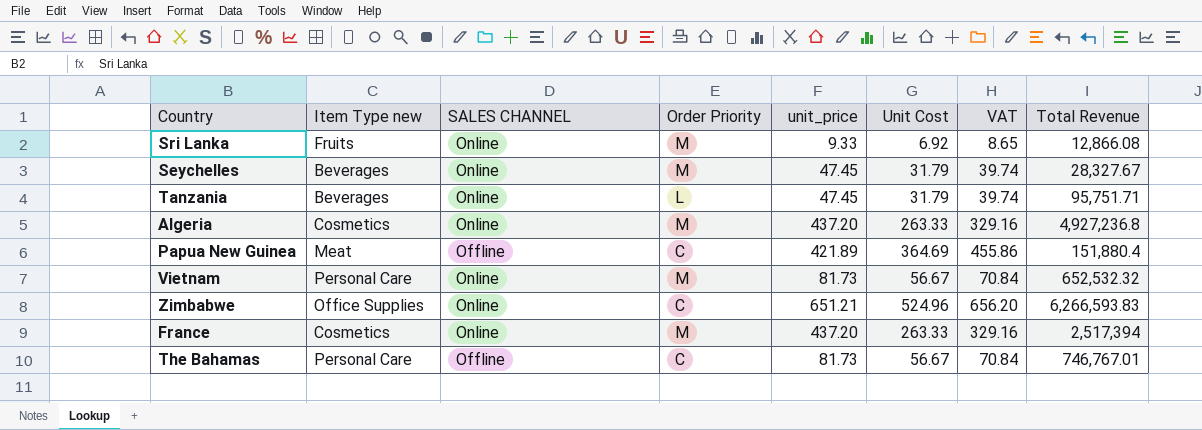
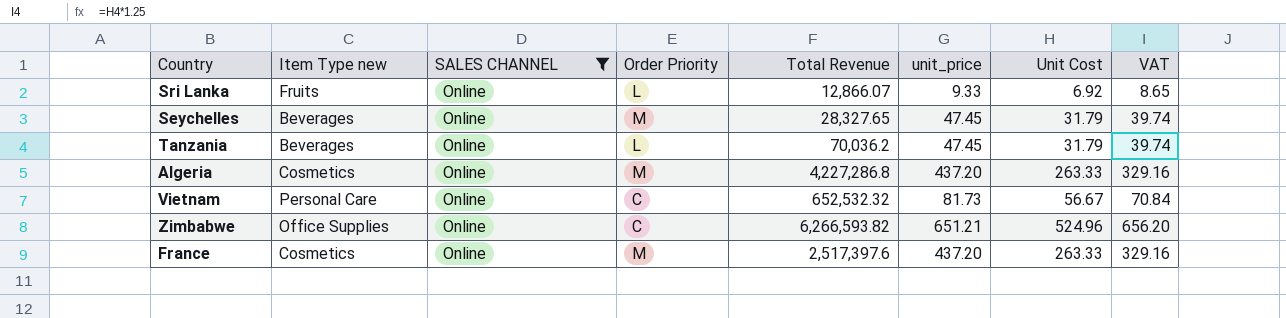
filter: none -> SALES CHANNEL = Online
column Total Revenue | position: 8 -> 5
Sri Lanka | Order Priority: M -> L
Sri Lanka | Total Revenue: 12,866.08 -> 12,866.07
Seychelles | Total Revenue: 28,327.67 -> 28,327.65
Tanzania | Total Revenue: 95,751.71 -> 70,036.2
Algeria | Total Revenue: 4,927,236.8 -> 4,227,286.8
Vietnam | Order Priority: M -> C
Zimbabwe | Total Revenue: 6,266,593.83 -> 6,266,593.82
France | Total Revenue: 2,517,394 -> 2,517,397.6

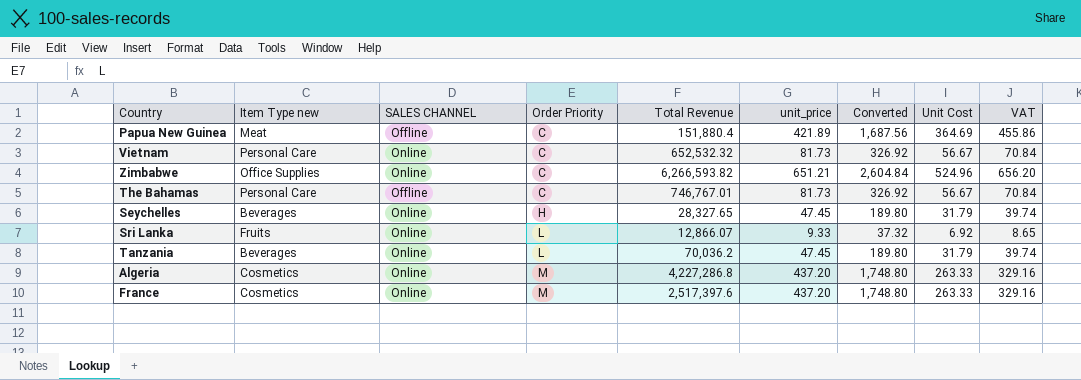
filter: SALES CHANNEL = Online -> none
row order: none -> Order Priority ascending
column Converted | formula: none -> [unit_price] * 4
Seychelles | Order Priority: M -> H

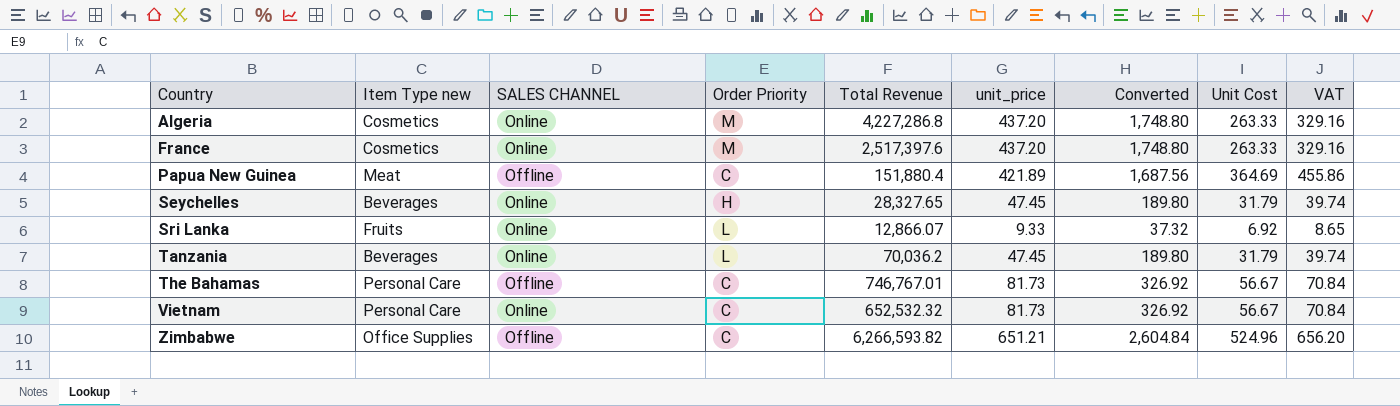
row order: Order Priority ascending -> Country ascending
Zimbabwe | SALES CHANNEL: Online -> Offline

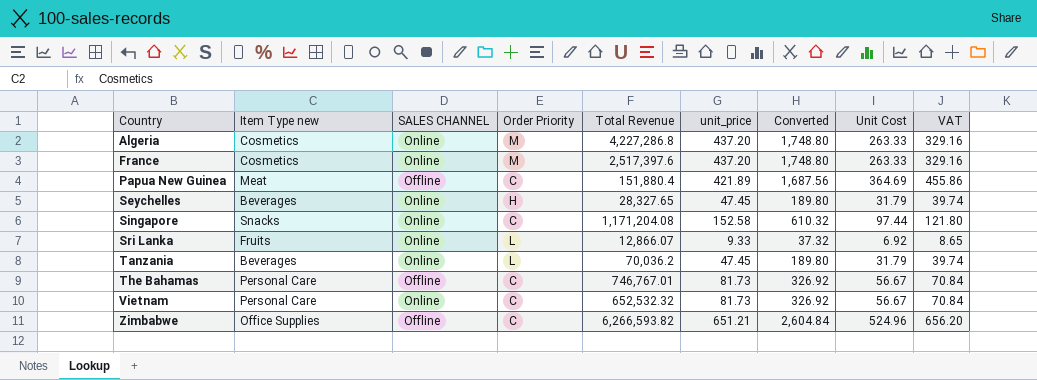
row Singapore: none -> Snacks | Online | C | 1,171,204.08 | 152.58 | 610.32 | 97.44 | 121.80

